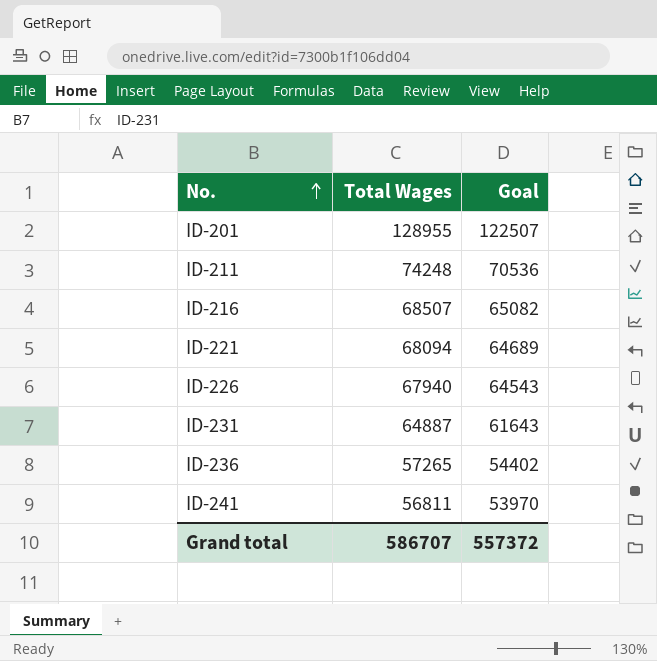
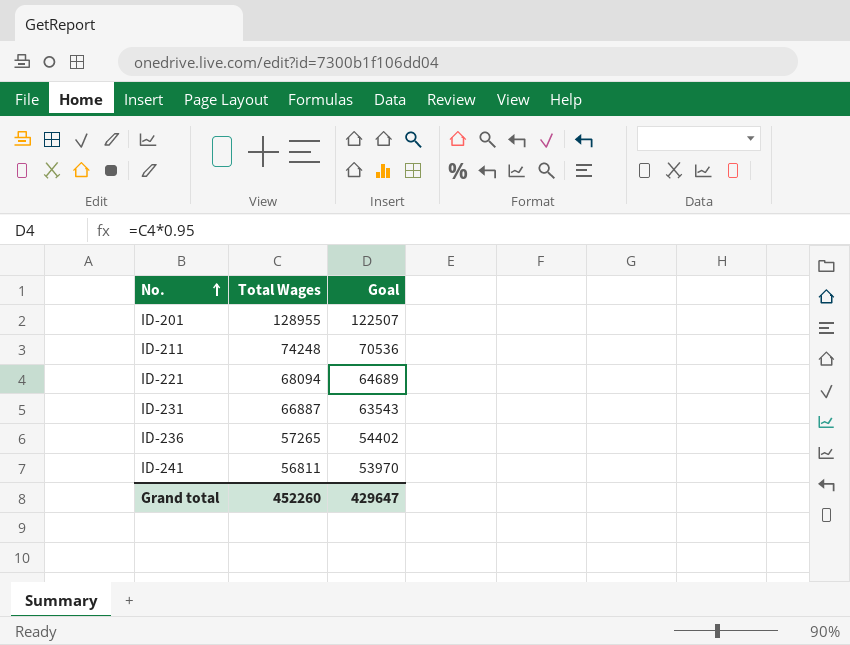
row ID-216: 68507 | 65082 -> none
row ID-226: 67940 | 64543 -> none
ID-231 | Total Wages: 64887 -> 66887
ID-231 | Goal: 61643 -> 63543
Grand total | Total Wages: 586707 -> 452260
Grand total | Goal: 557372 -> 429647

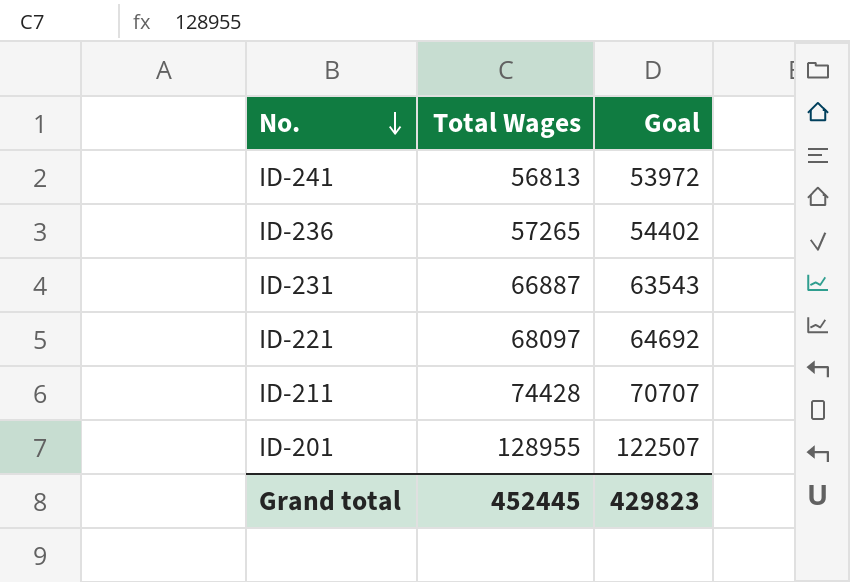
row order: No. ascending -> No. descending
ID-241 | Total Wages: 56811 -> 56813
ID-241 | Goal: 53970 -> 53972
ID-221 | Total Wages: 68094 -> 68097
ID-221 | Goal: 64689 -> 64692
ID-211 | Total Wages: 74248 -> 74428
ID-211 | Goal: 70536 -> 70707
Grand total | Total Wages: 452260 -> 452445
Grand total | Goal: 429647 -> 429823

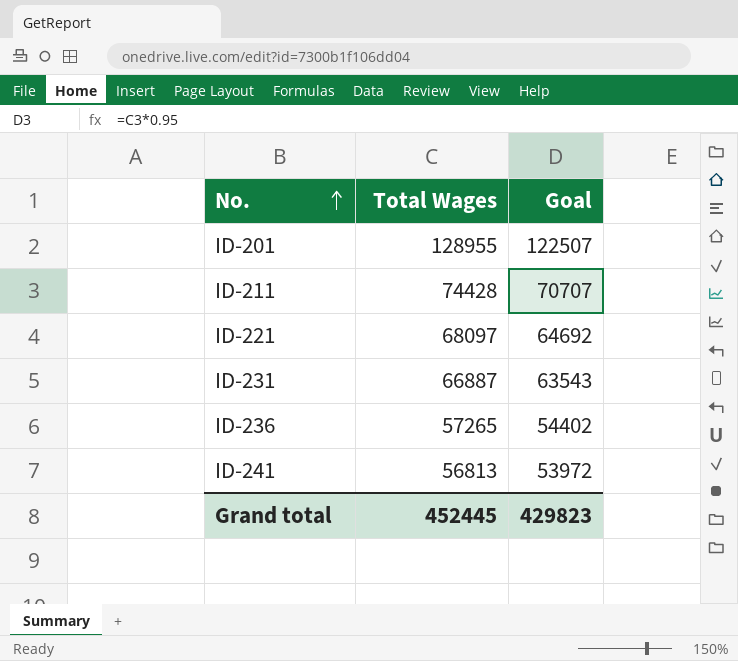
row order: No. descending -> No. ascending

